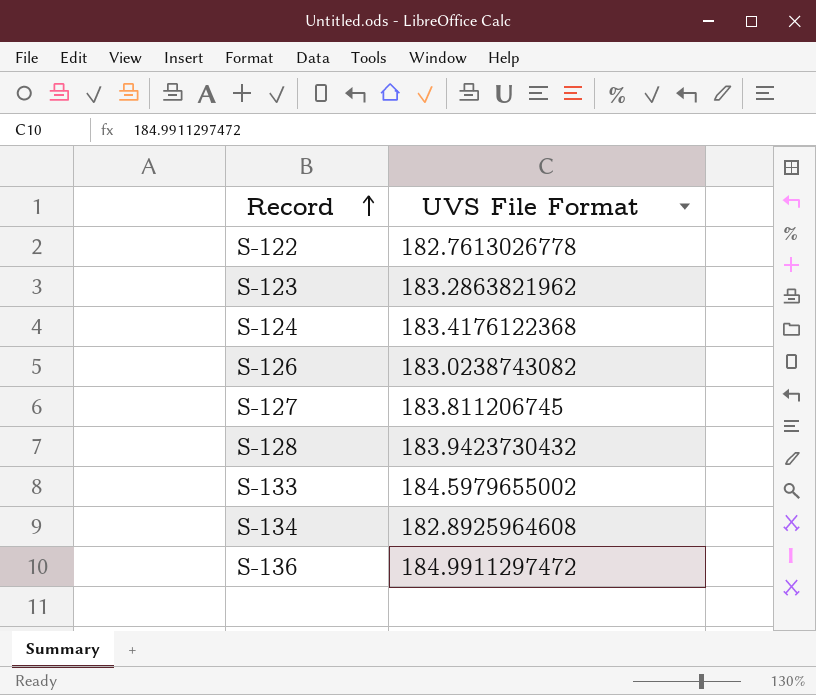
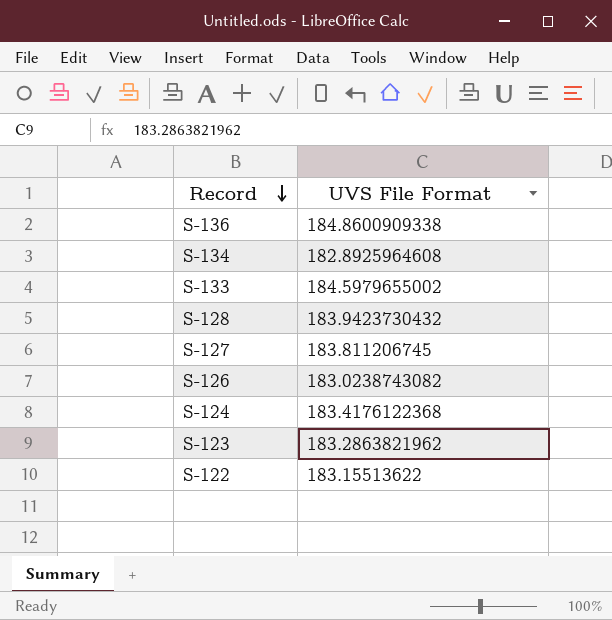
row order: Record ascending -> Record descending
S-136 | UVS File Format: 184.9911297472 -> 184.8600909338
S-122 | UVS File Format: 182.7613026778 -> 183.15513622

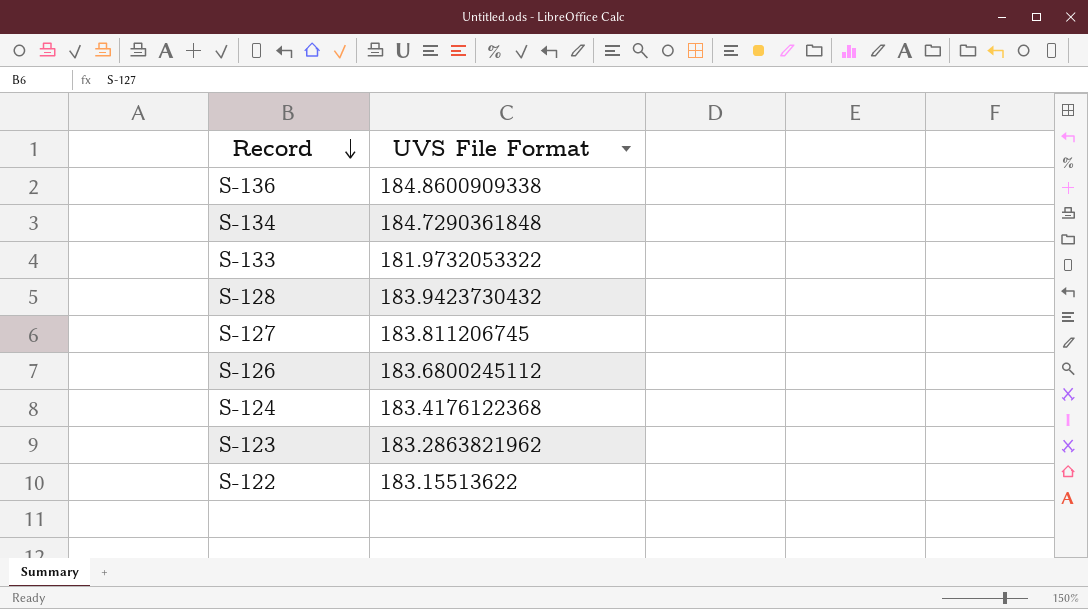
S-134 | UVS File Format: 182.8925964608 -> 184.7290361848
S-133 | UVS File Format: 184.5979655002 -> 181.9732053322
S-126 | UVS File Format: 183.0238743082 -> 183.6800245112

